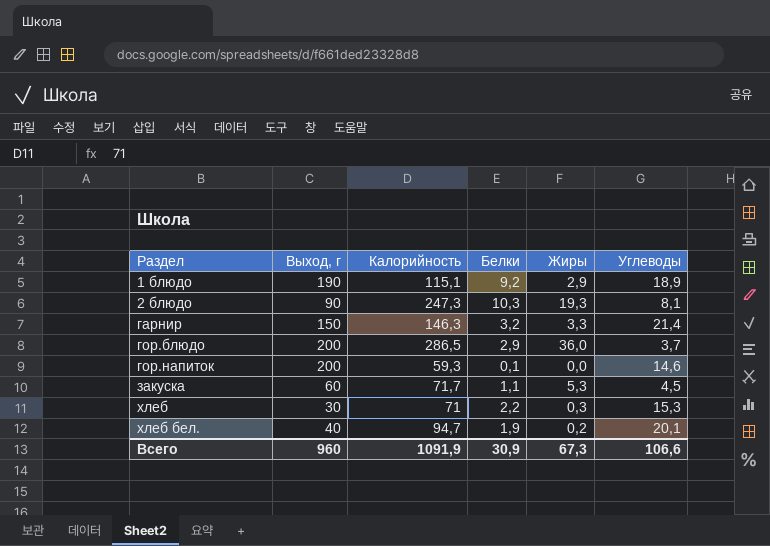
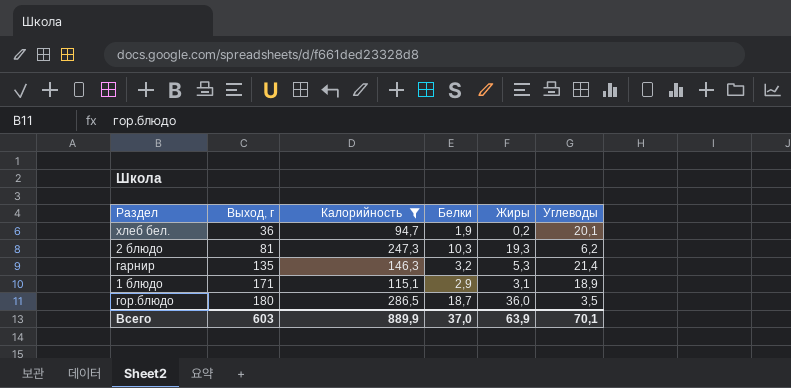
filter: none -> Калорийность >= 94,7
row order: Раздел ascending -> Выход, г ascending
хлеб бел. | Выход, г: 40 -> 36
2 блюдо | Выход, г: 90 -> 81
2 блюдо | Углеводы: 8,1 -> 6,2
гарнир | Выход, г: 150 -> 135
гарнир | Жиры: 3,3 -> 5,3
1 блюдо | Выход, г: 190 -> 171
1 блюдо | Белки: 9,2 -> 2,9
1 блюдо | Жиры: 2,9 -> 3,1
гор.блюдо | Выход, г: 200 -> 180
гор.блюдо | Белки: 2,9 -> 18,7
гор.блюдо | Углеводы: 3,7 -> 3,5
Всего | Выход, г: 960 -> 603
Всего | Калорийность: 1091,9 -> 889,9
Всего | Белки: 30,9 -> 37,0
Всего | Жиры: 67,3 -> 63,9
Всего | Углеводы: 106,6 -> 70,1

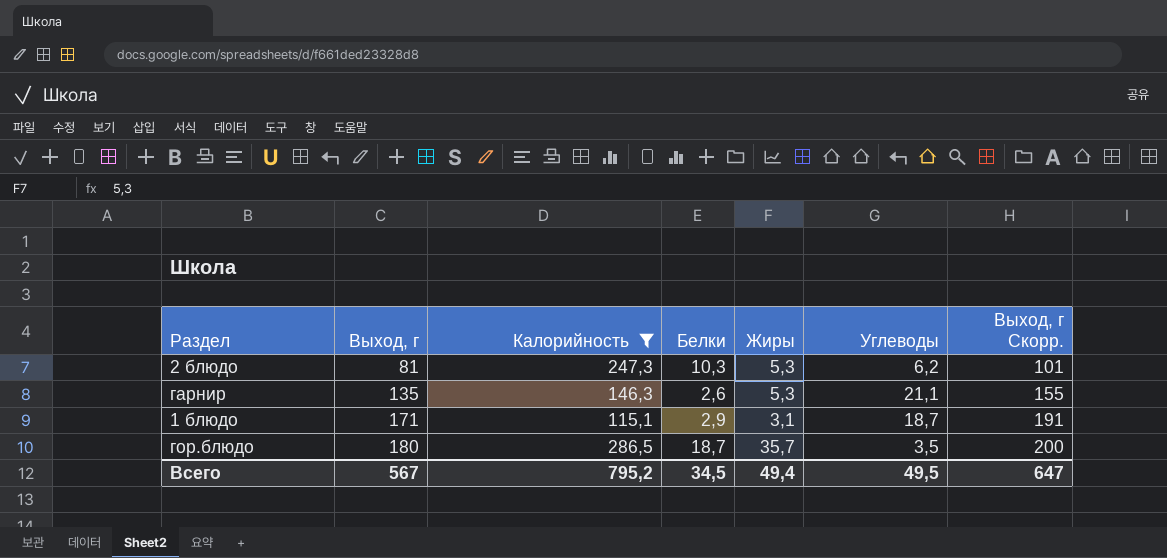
column Выход, г Скорр. | formula: none -> [Выход, г] + 20
row хлеб бел.: 36 | 94,7 | 1,9 | 0,2 | 20,1 -> none
2 блюдо | Жиры: 19,3 -> 5,3
гарнир | Белки: 3,2 -> 2,6
гарнир | Углеводы: 21,4 -> 21,1
1 блюдо | Углеводы: 18,9 -> 18,7
гор.блюдо | Жиры: 36,0 -> 35,7
Всего | Выход, г: 603 -> 567
Всего | Калорийность: 889,9 -> 795,2
Всего | Белки: 37,0 -> 34,5
Всего | Жиры: 63,9 -> 49,4
Всего | Углеводы: 70,1 -> 49,5

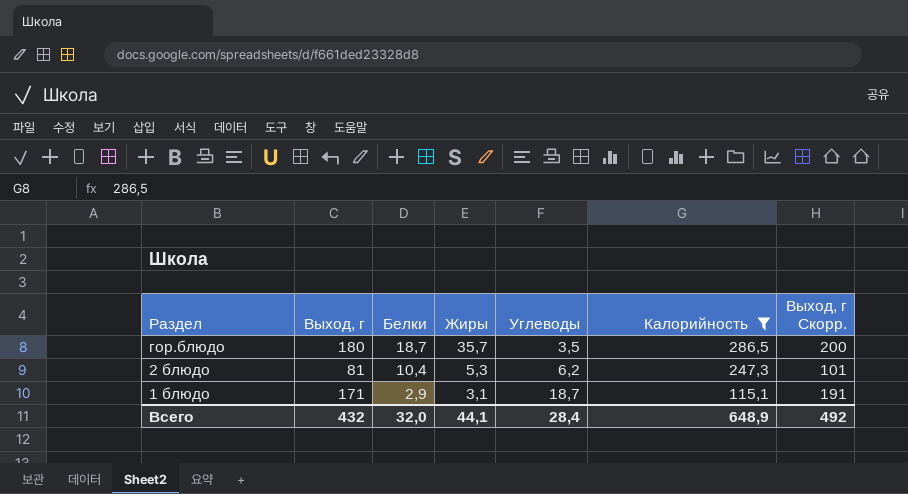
row order: Выход, г ascending -> Раздел descending
column Калорийность | position: 3 -> 6
row гарнир: 135 | 146,3 | 2,6 | 5,3 | 21,1 | 155 -> none
2 блюдо | Белки: 10,3 -> 10,4
Всего | Выход, г: 567 -> 432
Всего | Белки: 34,5 -> 32,0
Всего | Жиры: 49,4 -> 44,1
Всего | Углеводы: 49,5 -> 28,4
Всего | Калорийность: 795,2 -> 648,9
Всего | Выход, г Скорр.: 647 -> 492

